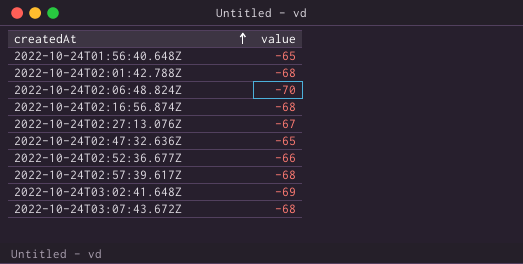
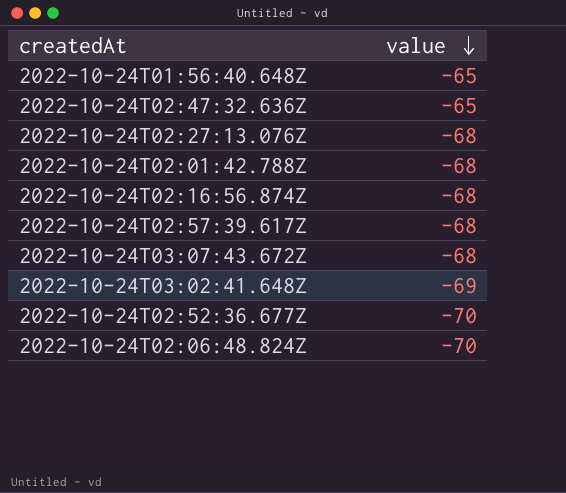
row order: createdAt ascending -> value descending
2022-10-24T02:27:13.076Z | value: -67 -> -68
2022-10-24T02:52:36.677Z | value: -66 -> -70

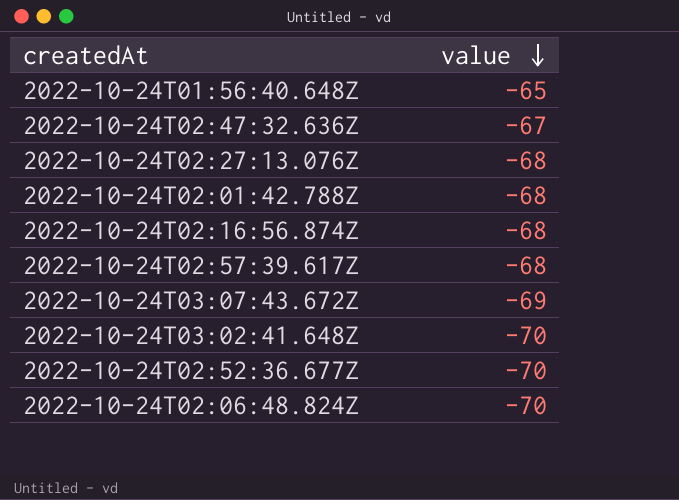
2022-10-24T02:47:32.636Z | value: -65 -> -67
2022-10-24T03:07:43.672Z | value: -68 -> -69
2022-10-24T03:02:41.648Z | value: -69 -> -70

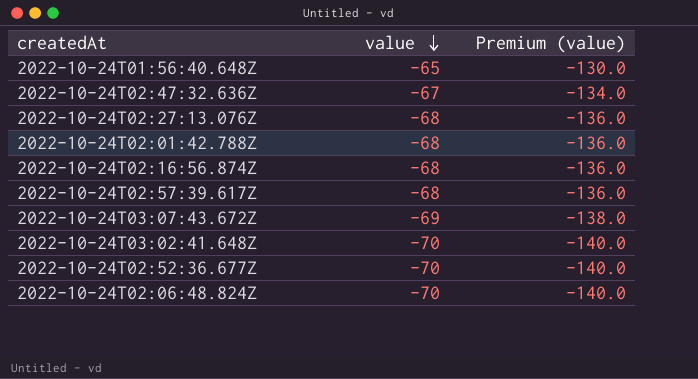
column Premium (value) | formula: none -> [value] * 2

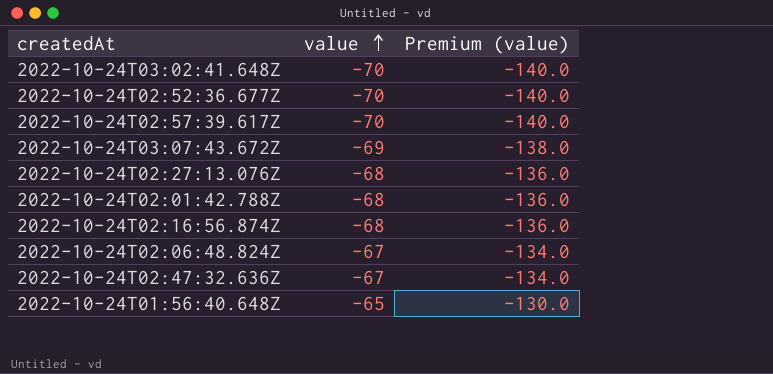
row order: value descending -> value ascending
2022-10-24T02:57:39.617Z | value: -68 -> -70
2022-10-24T02:57:39.617Z | Premium (value): -136.0 -> -140.0
2022-10-24T02:06:48.824Z | value: -70 -> -67
2022-10-24T02:06:48.824Z | Premium (value): -140.0 -> -134.0

